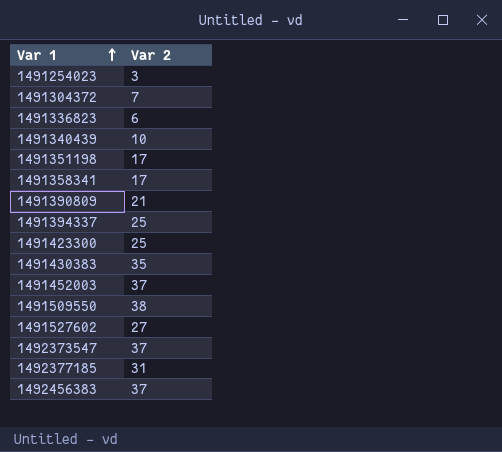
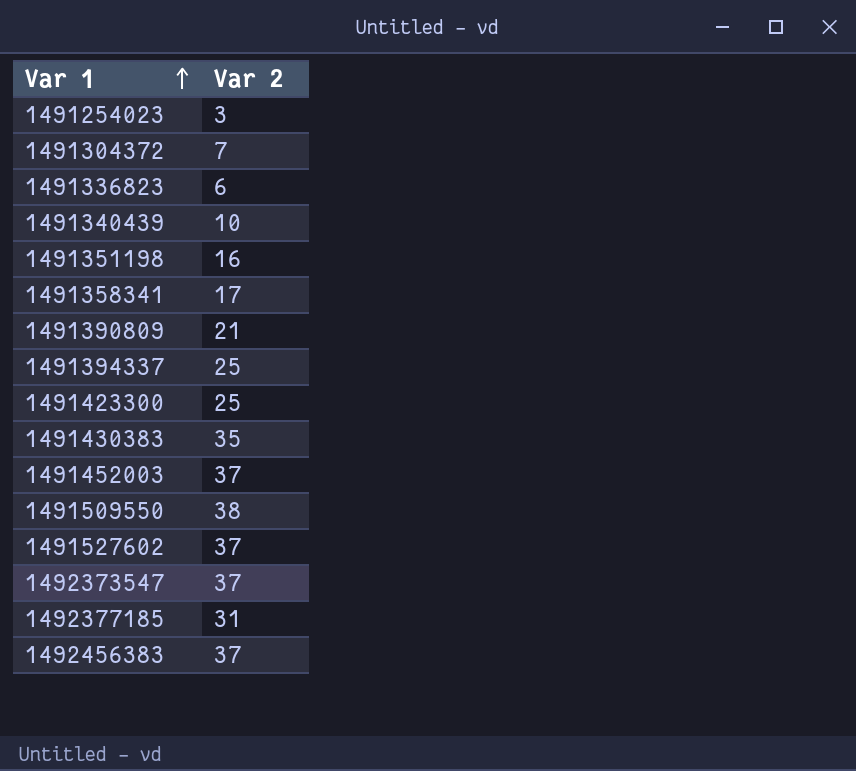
1491351198 | Var 2: 17 -> 16
1491527602 | Var 2: 27 -> 37

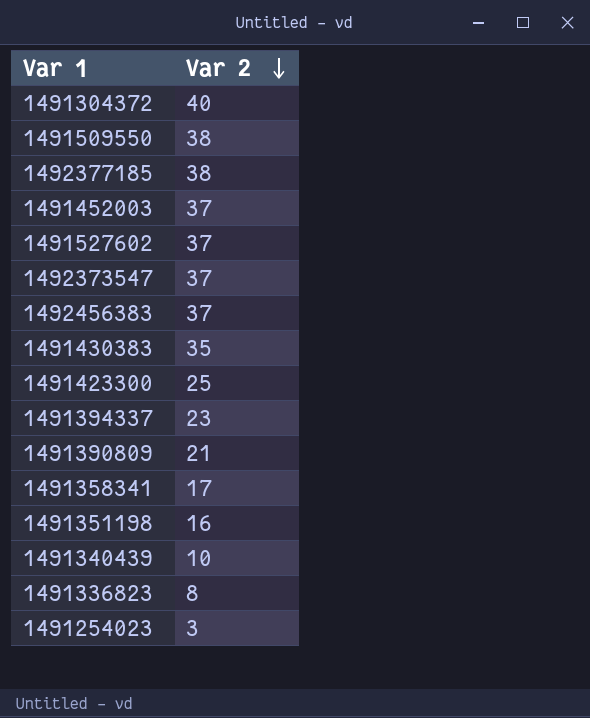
row order: Var 1 ascending -> Var 2 descending
1491304372 | Var 2: 7 -> 40
1492377185 | Var 2: 31 -> 38
1491394337 | Var 2: 25 -> 23
1491336823 | Var 2: 6 -> 8

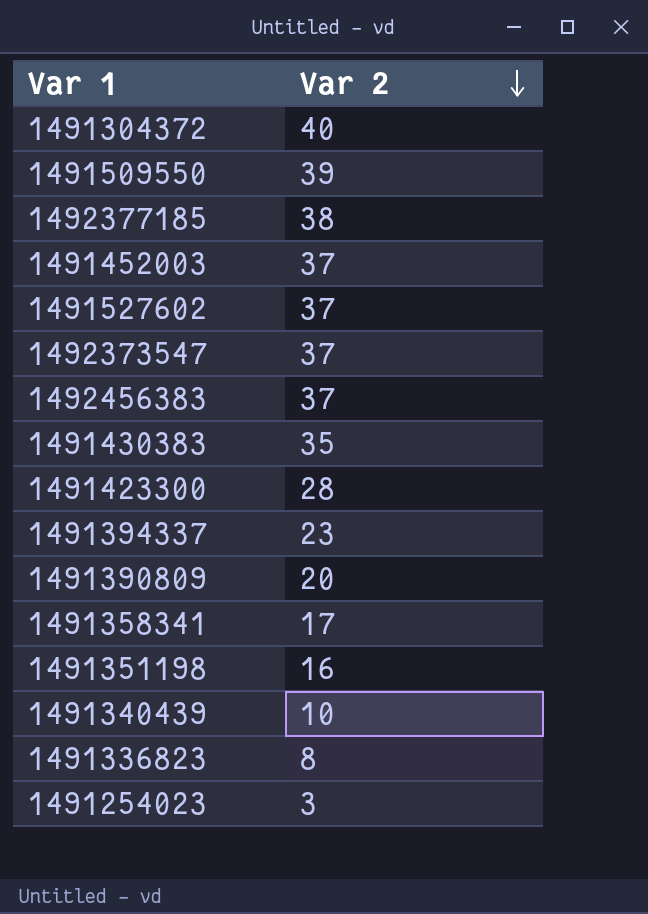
1491509550 | Var 2: 38 -> 39
1491423300 | Var 2: 25 -> 28
1491390809 | Var 2: 21 -> 20

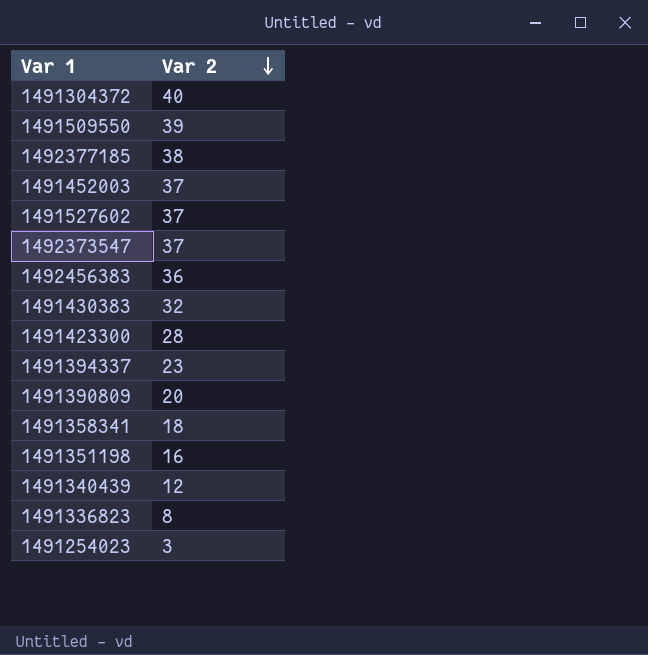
1492456383 | Var 2: 37 -> 36
1491430383 | Var 2: 35 -> 32
1491358341 | Var 2: 17 -> 18
1491340439 | Var 2: 10 -> 12

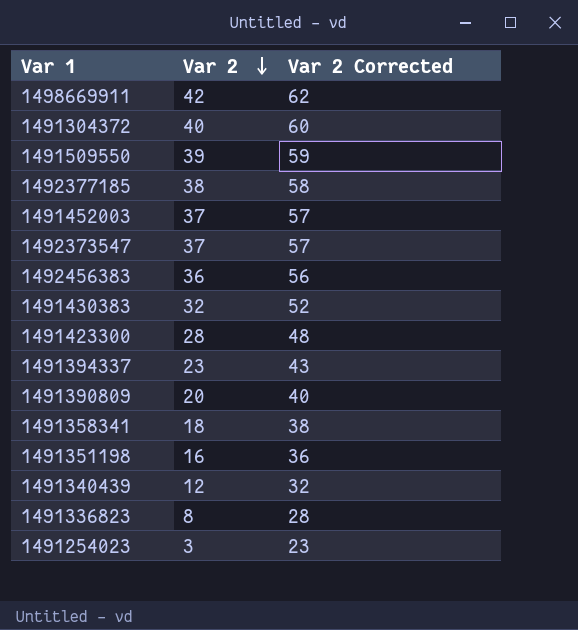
column Var 2 Corrected | formula: none -> [Var 2] + 20
row 1491527602: 37 -> none
row 1498669911: none -> 42 | 62

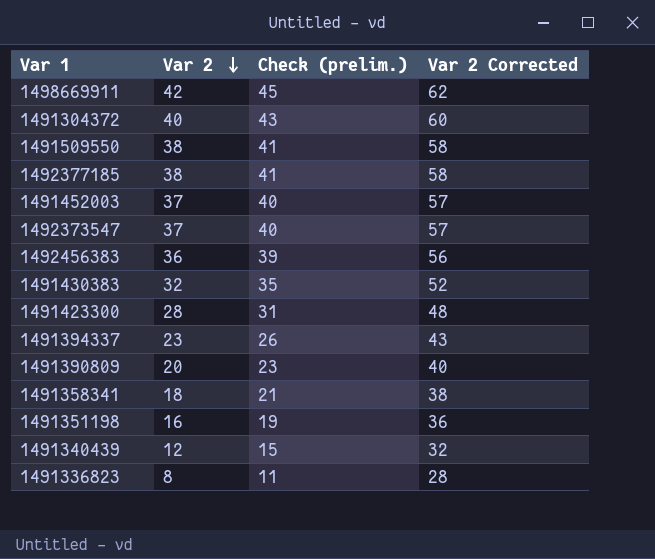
column Check (prelim.) | formula: none -> [Var 2] + 3
row 1491254023: 3 | 23 -> none
1491509550 | Var 2: 39 -> 38
1491509550 | Var 2 Corrected: 59 -> 58

